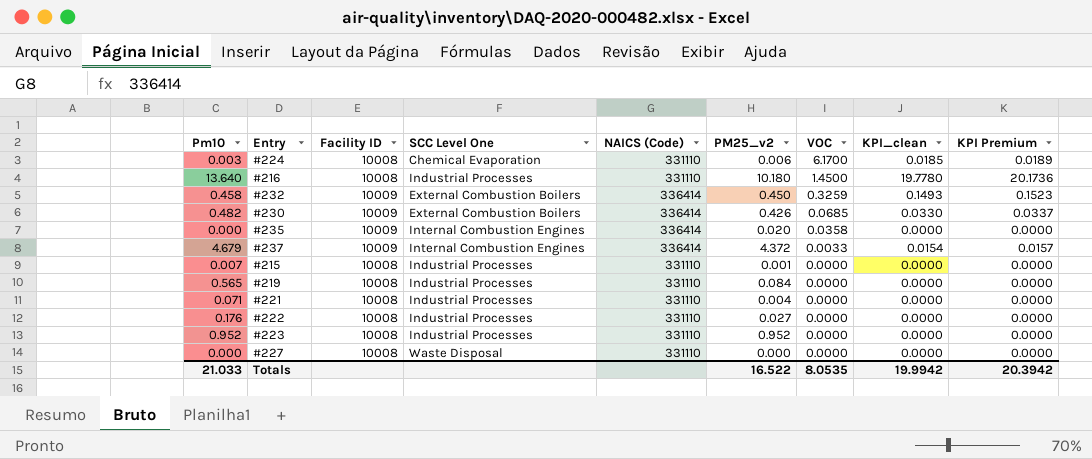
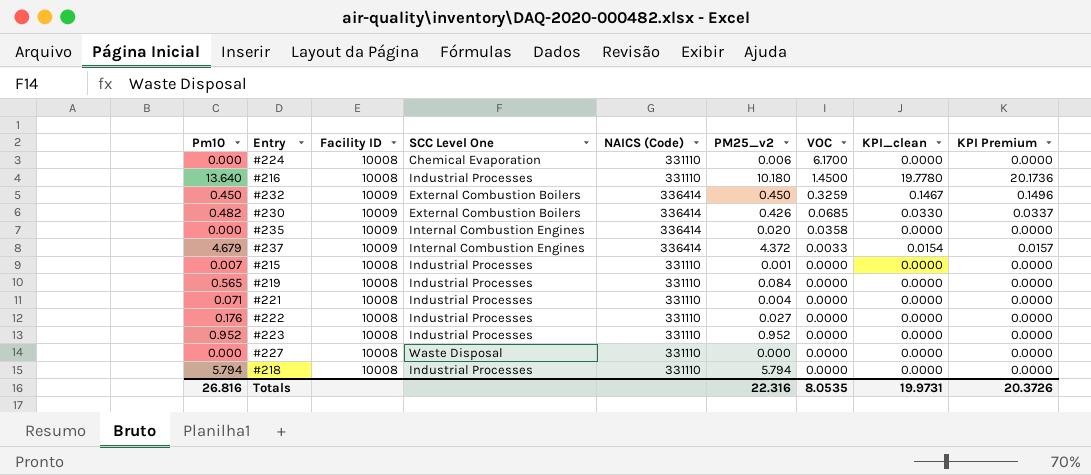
#224 | Pm10: 0.003 -> 0.000
#224 | KPI_clean: 0.0185 -> 0.0000
#224 | KPI Premium: 0.0189 -> 0.0000
#232 | Pm10: 0.458 -> 0.450
#232 | KPI_clean: 0.1493 -> 0.1467
#232 | KPI Premium: 0.1523 -> 0.1496
row #218: none -> 5.794 | 10008 | Industrial Processes | 331110 | 5.794 | 0.0000 | 0.0000 | 0.0000
Totals | Pm10: 21.033 -> 26.816
Totals | PM25_v2: 16.522 -> 22.316
Totals | KPI_clean: 19.9942 -> 19.9731
Totals | KPI Premium: 20.3942 -> 20.3726

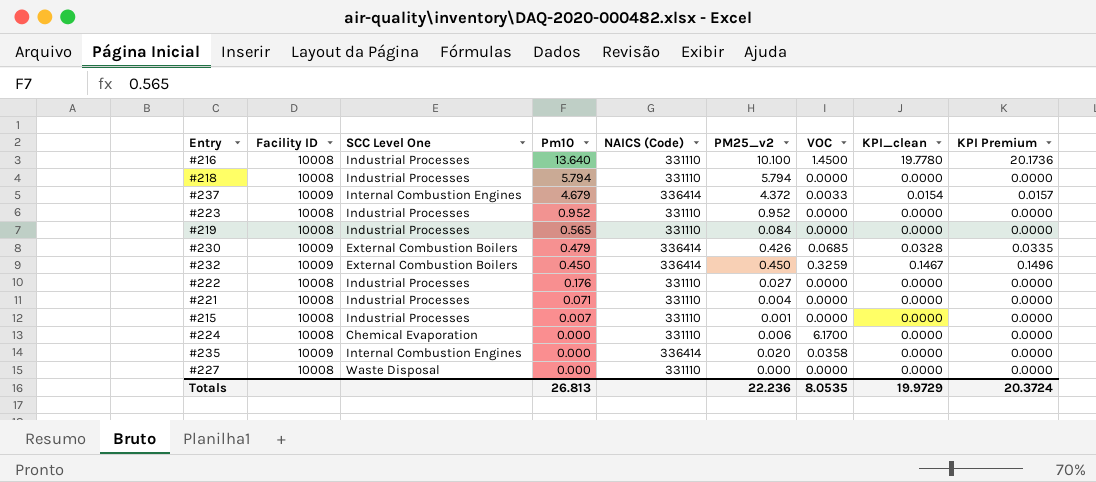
row order: VOC descending -> Pm10 descending
column Pm10 | position: 1 -> 4
#216 | PM25_v2: 10.180 -> 10.100
#230 | Pm10: 0.482 -> 0.479
#230 | KPI_clean: 0.0330 -> 0.0328
#230 | KPI Premium: 0.0337 -> 0.0335
Totals | Pm10: 26.816 -> 26.813
Totals | PM25_v2: 22.316 -> 22.236
Totals | KPI_clean: 19.9731 -> 19.9729
Totals | KPI Premium: 20.3726 -> 20.3724

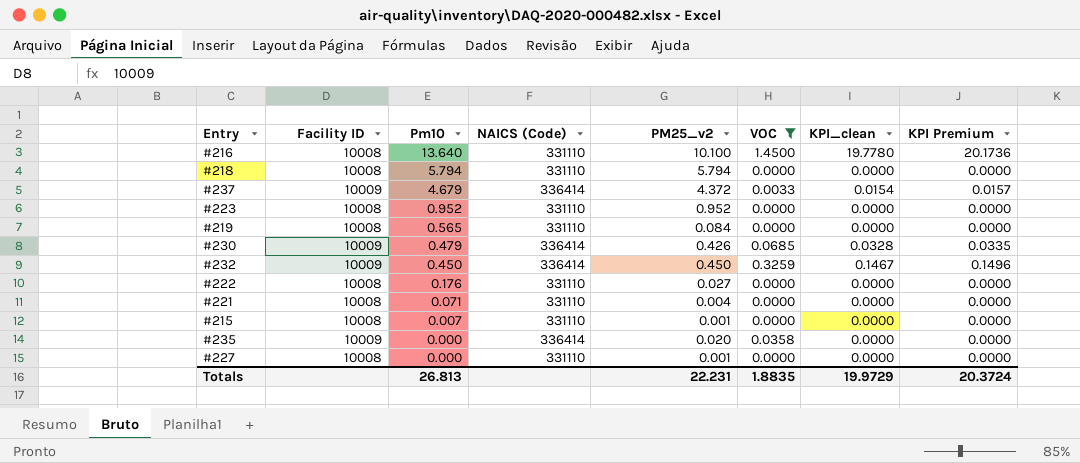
filter: none -> VOC != 6.1700
column SCC Level One | position: 3 -> none
#227 | PM25_v2: 0.000 -> 0.001
Totals | PM25_v2: 22.236 -> 22.231
Totals | VOC: 8.0535 -> 1.8835

